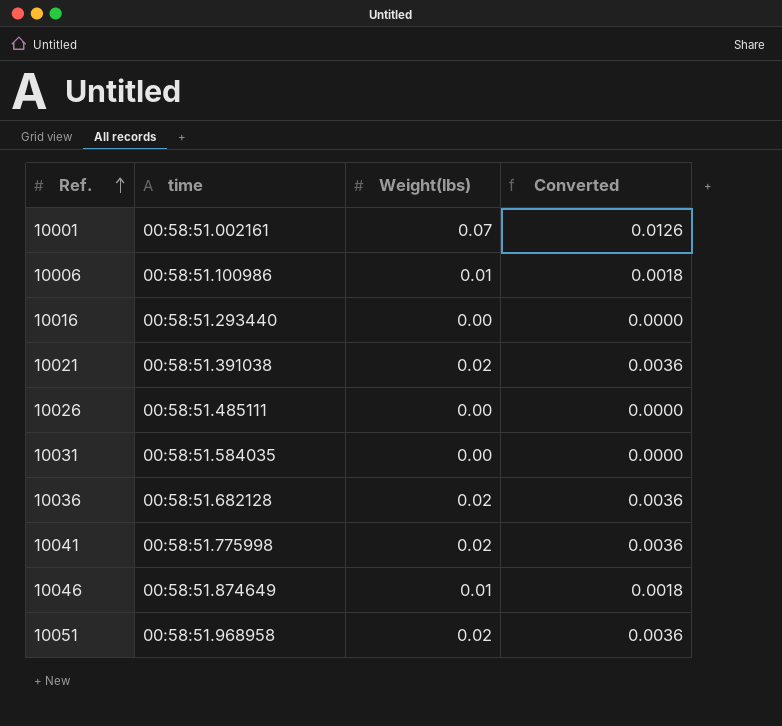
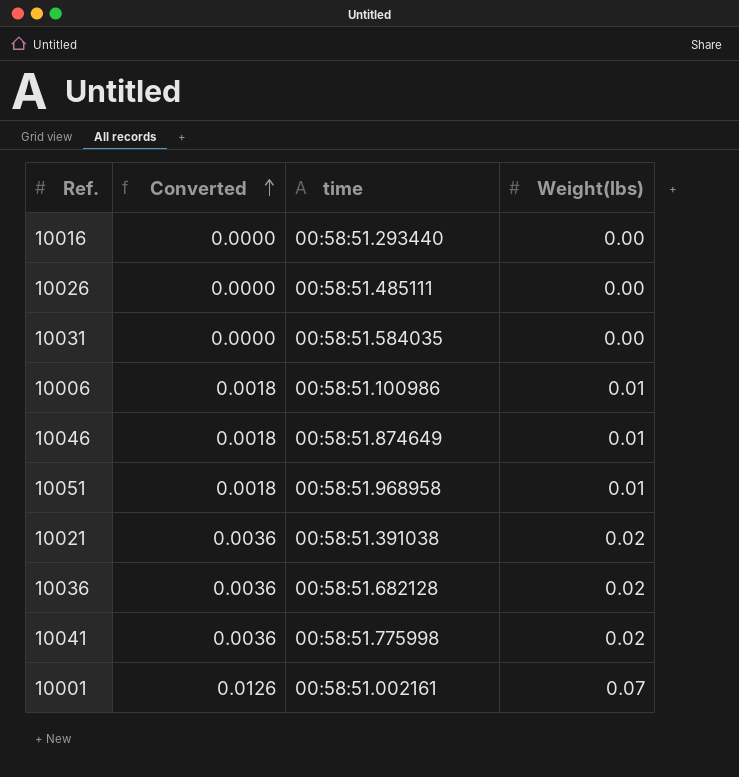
row order: Ref. ascending -> Converted ascending
column Converted | position: 4 -> 2
10051 | Converted: 0.0036 -> 0.0018
10051 | Weight(lbs): 0.02 -> 0.01

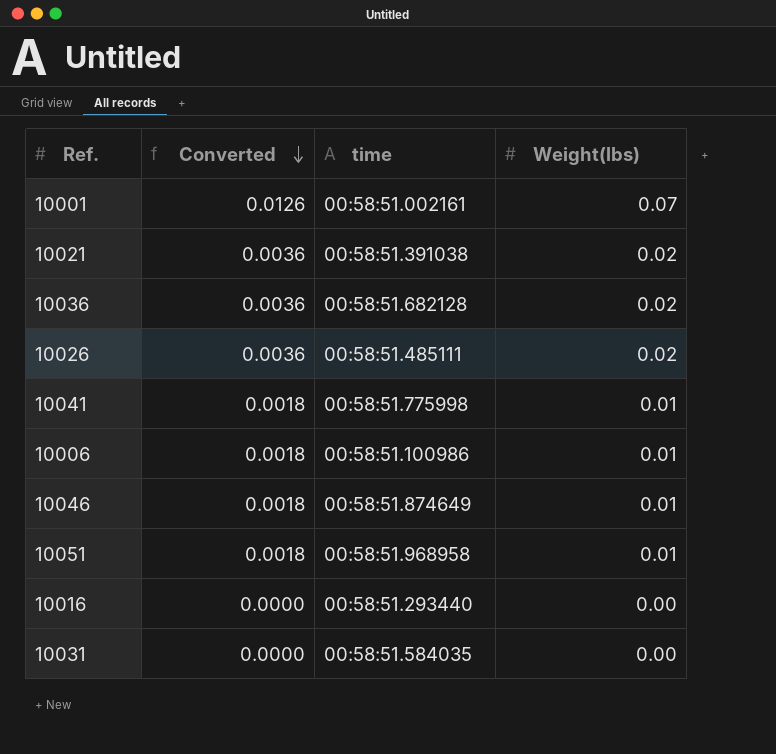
row order: Converted ascending -> Converted descending
10026 | Converted: 0.0000 -> 0.0036
10026 | Weight(lbs): 0.00 -> 0.02
10041 | Converted: 0.0036 -> 0.0018
10041 | Weight(lbs): 0.02 -> 0.01

